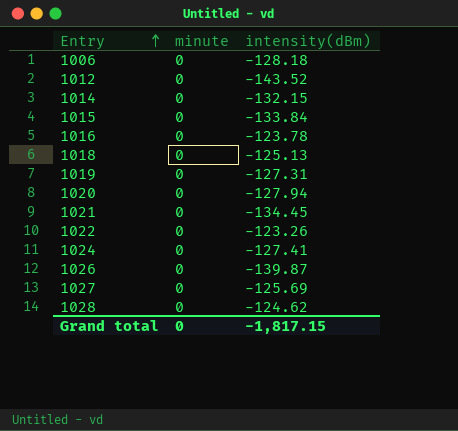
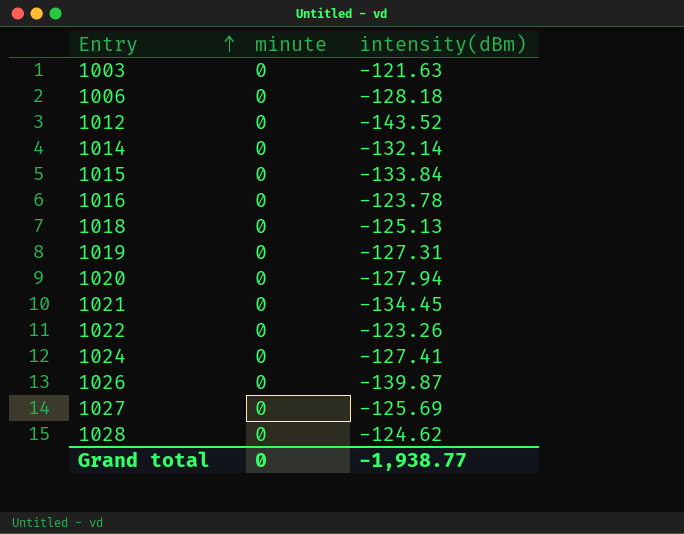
row 1003: none -> 0 | -121.63
1014 | intensity(dBm): -132.15 -> -132.14
Grand total | intensity(dBm): -1,817.15 -> -1,938.77

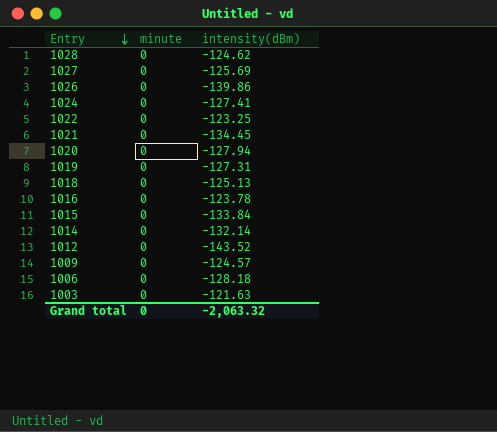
row order: Entry ascending -> Entry descending
1026 | intensity(dBm): -139.87 -> -139.86
1022 | intensity(dBm): -123.26 -> -123.25
row 1009: none -> 0 | -124.57
Grand total | intensity(dBm): -1,938.77 -> -2,063.32

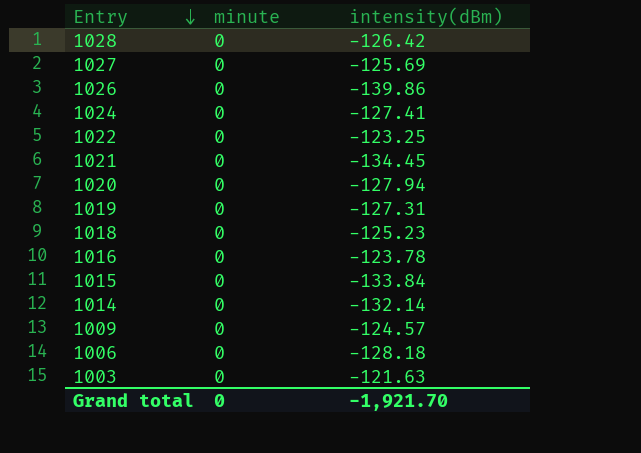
row 1012: 0 | -143.52 -> none
1028 | intensity(dBm): -124.62 -> -126.42
1018 | intensity(dBm): -125.13 -> -125.23
Grand total | intensity(dBm): -2,063.32 -> -1,921.70

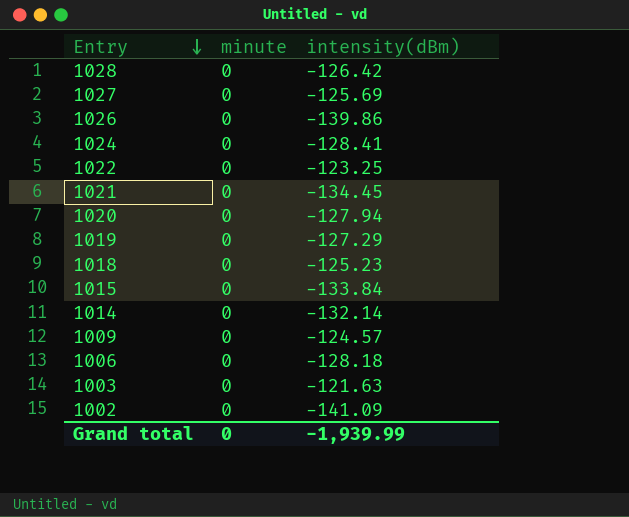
row 1016: 0 | -123.78 -> none
1024 | intensity(dBm): -127.41 -> -128.41
1019 | intensity(dBm): -127.31 -> -127.29
row 1002: none -> 0 | -141.09
Grand total | intensity(dBm): -1,921.70 -> -1,939.99

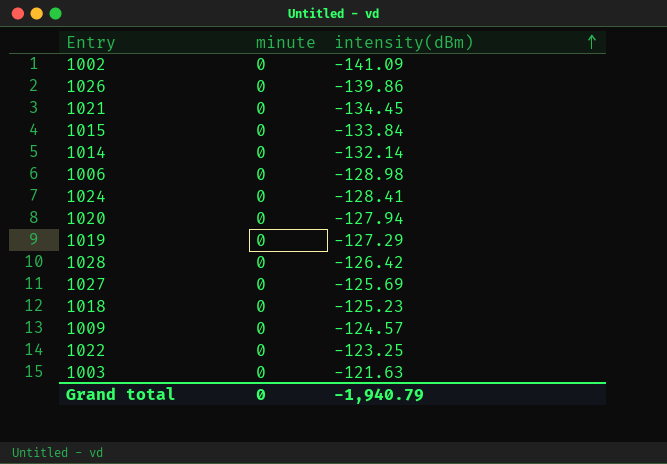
row order: Entry descending -> intensity(dBm) ascending
1006 | intensity(dBm): -128.18 -> -128.98
Grand total | intensity(dBm): -1,939.99 -> -1,940.79

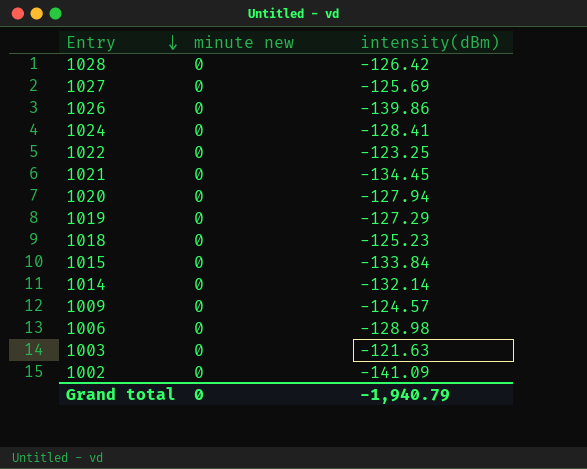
row order: intensity(dBm) ascending -> Entry descending
column name: minute -> minute new

